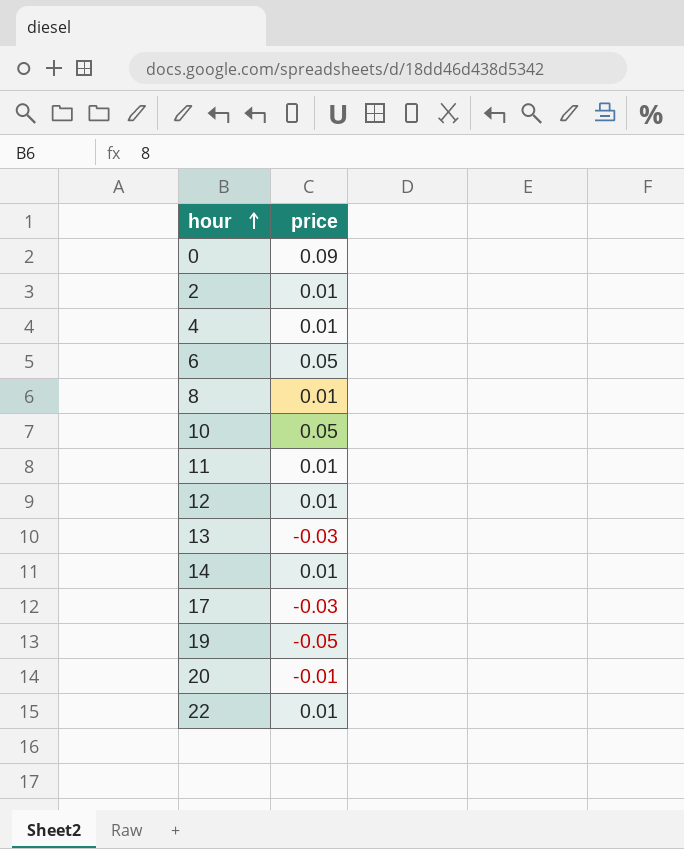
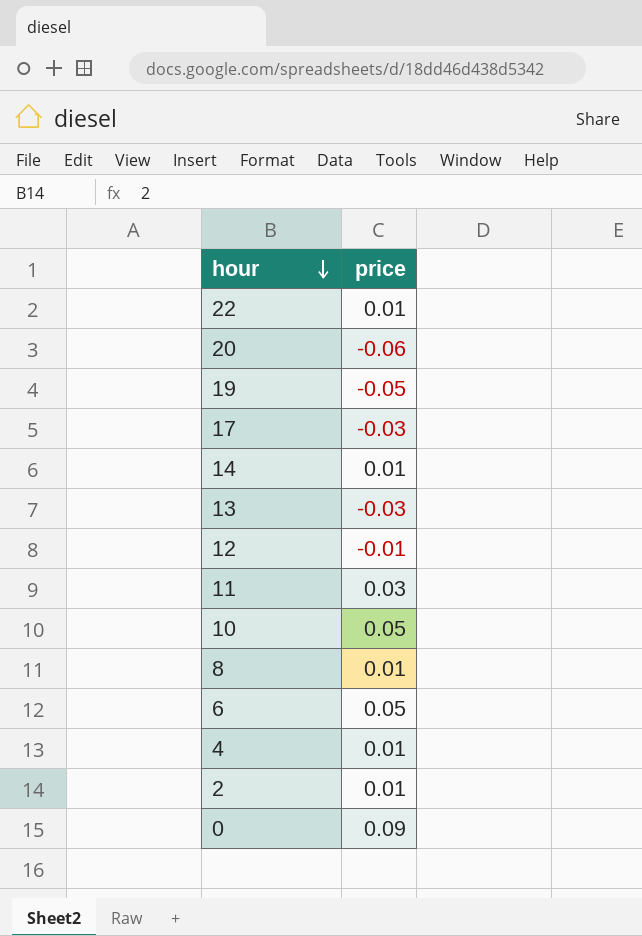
row order: hour ascending -> hour descending
20 | price: -0.01 -> -0.06
12 | price: 0.01 -> -0.01
11 | price: 0.01 -> 0.03

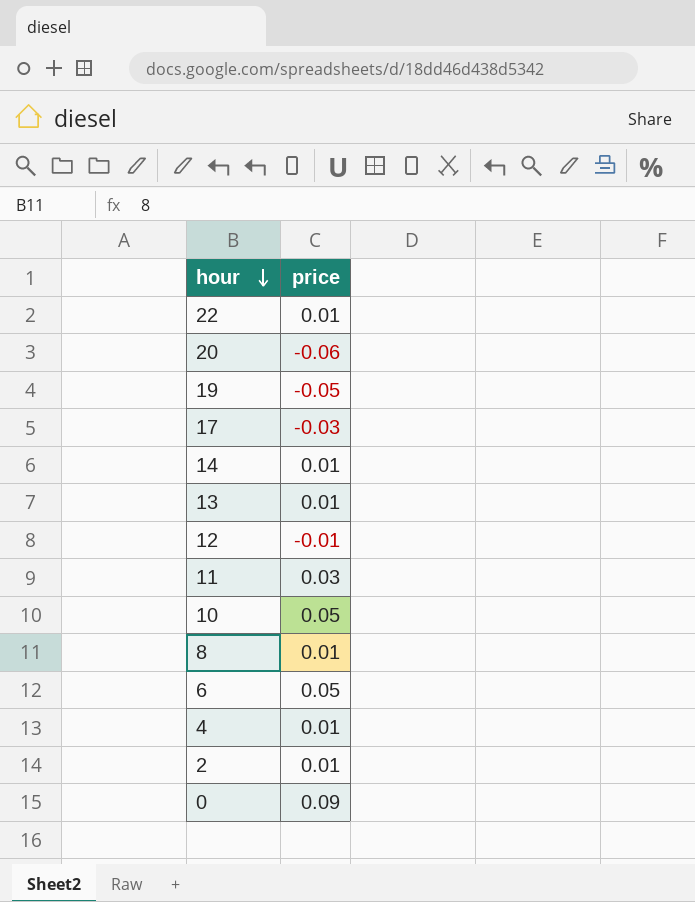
13 | price: -0.03 -> 0.01

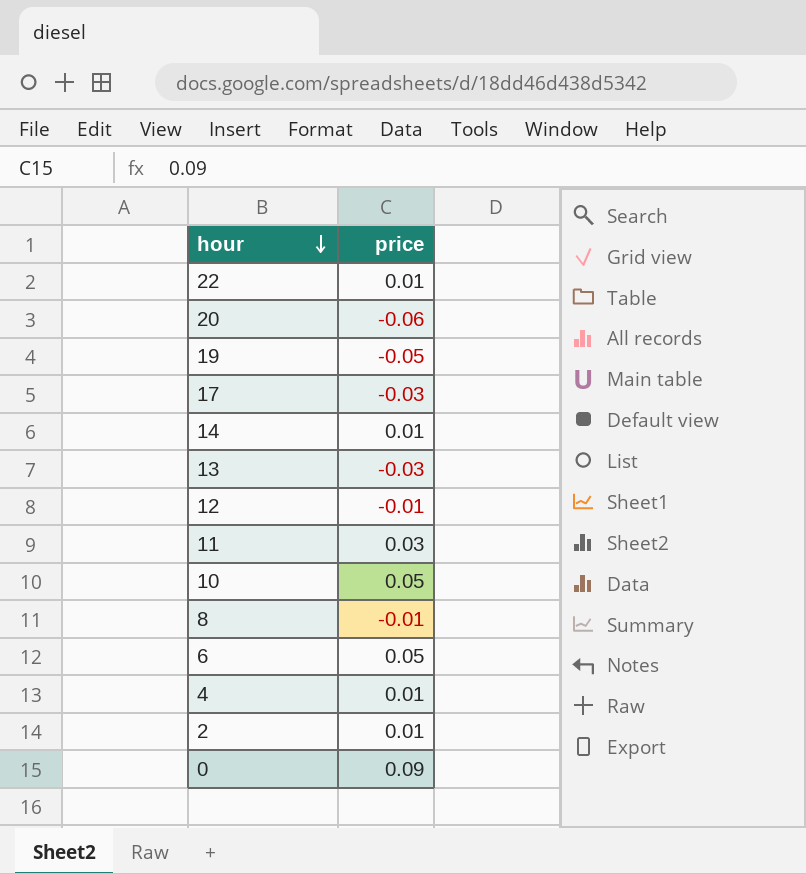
13 | price: 0.01 -> -0.03
8 | price: 0.01 -> -0.01

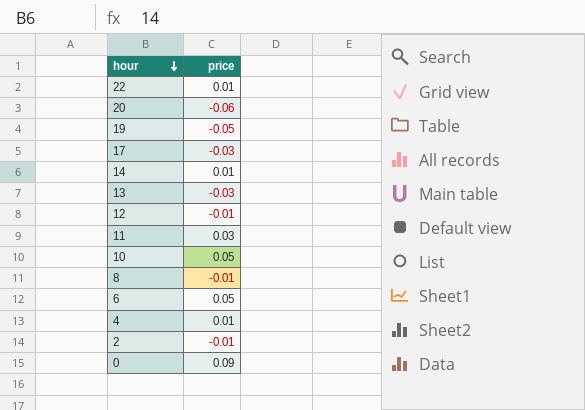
2 | price: 0.01 -> -0.01

